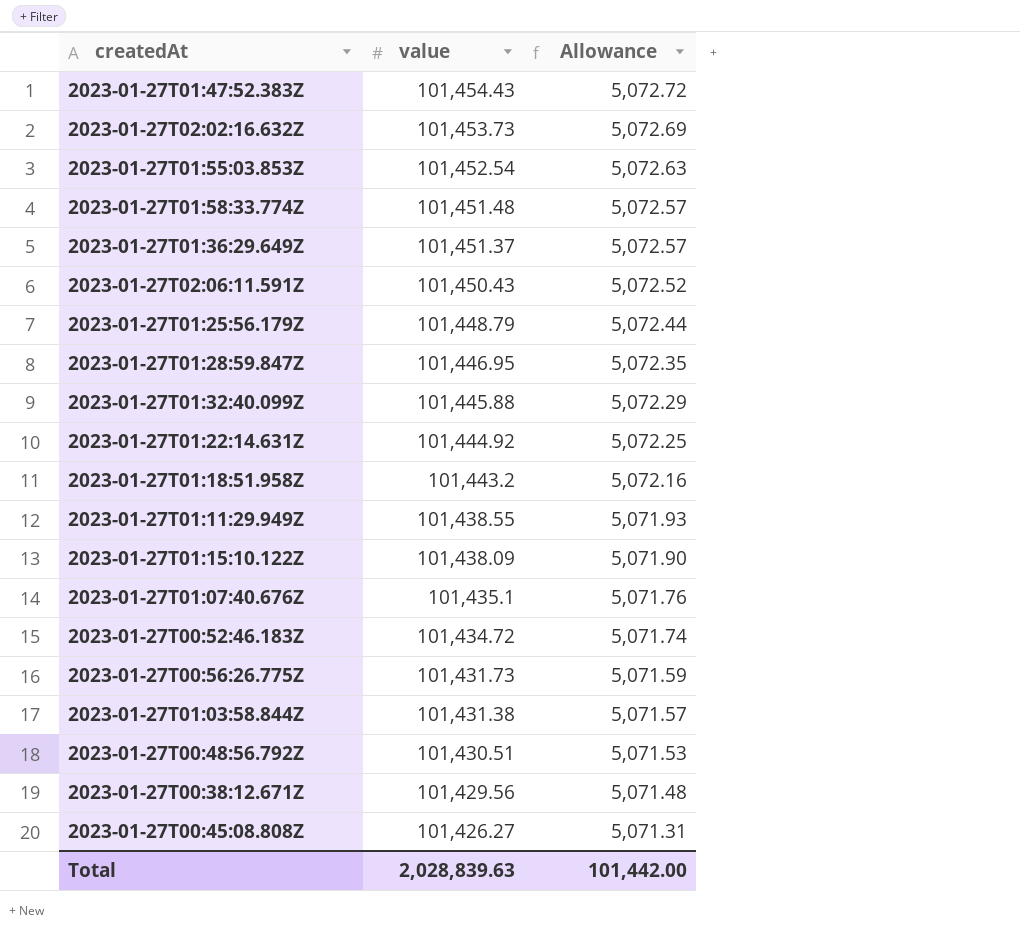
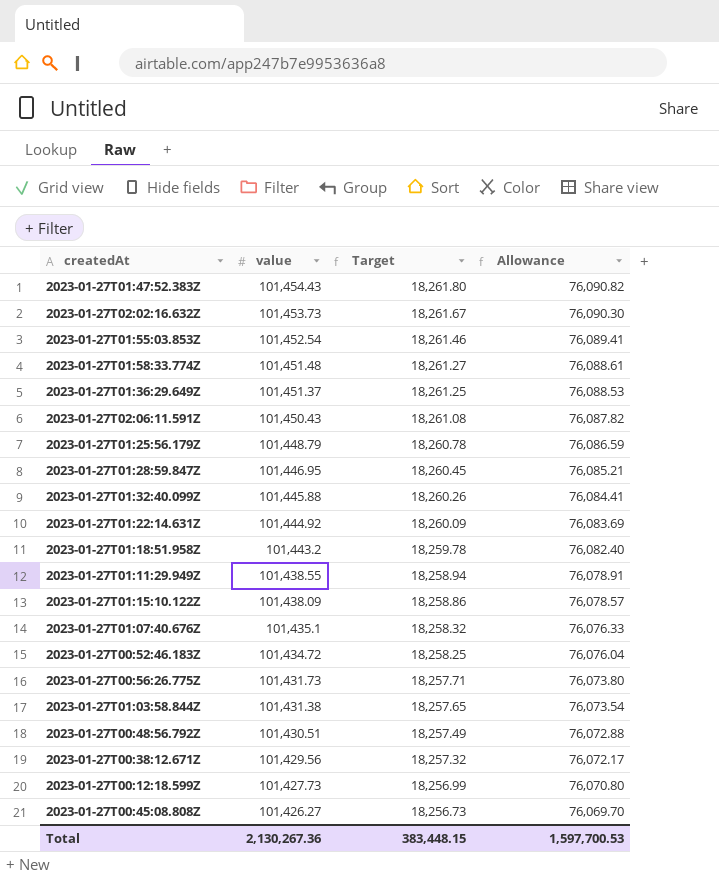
column Target | formula: none -> [value] * 0.18
column Allowance | formula: [value] * 0.05 -> [value] * 0.75
row 2023-01-27T00:12:18.599Z: none -> 101,427.73 | 18,256.99 | 76,070.80
Total | value: 2,028,839.63 -> 2,130,267.36
Total | Allowance: 101,442.00 -> 1,597,700.53

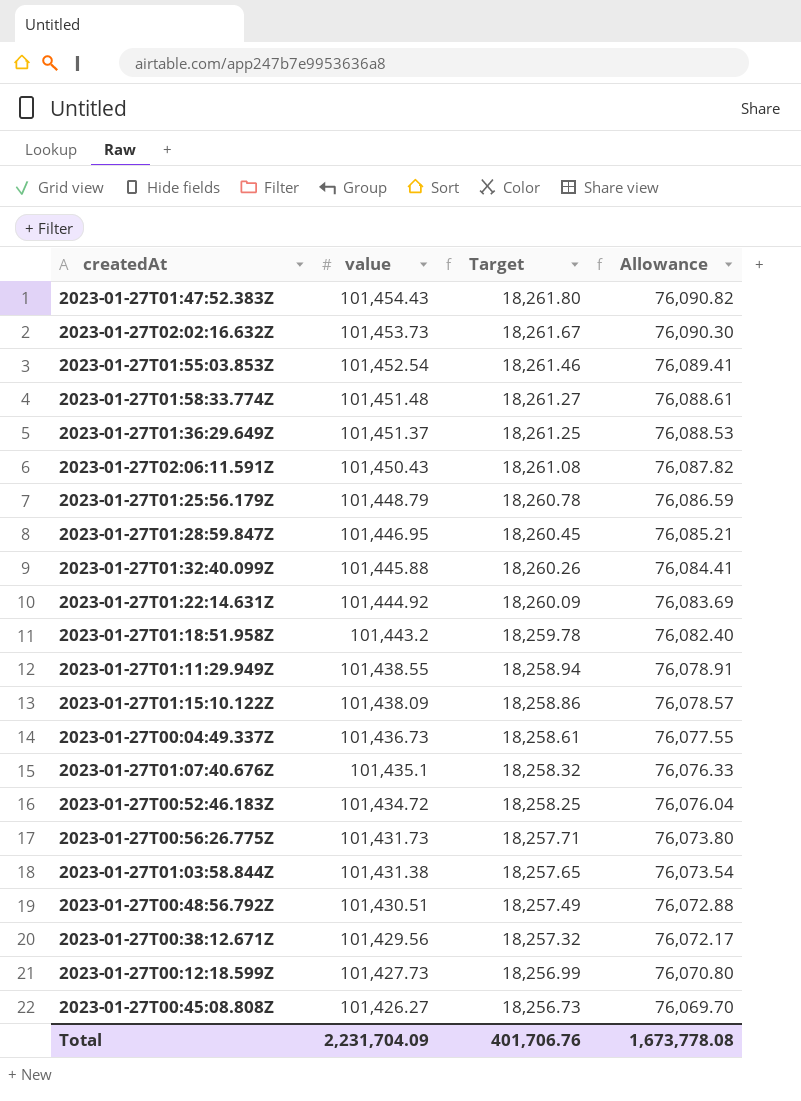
row 2023-01-27T00:04:49.337Z: none -> 101,436.73 | 18,258.61 | 76,077.55
Total | value: 2,130,267.36 -> 2,231,704.09
Total | Target: 383,448.15 -> 401,706.76
Total | Allowance: 1,597,700.53 -> 1,673,778.08

